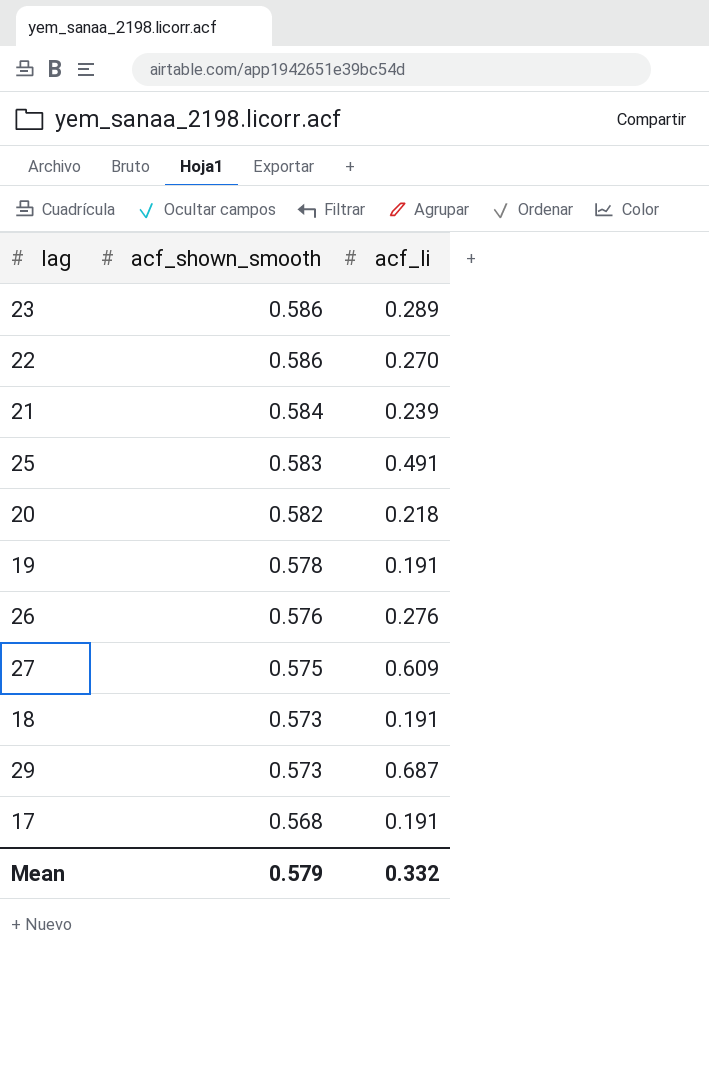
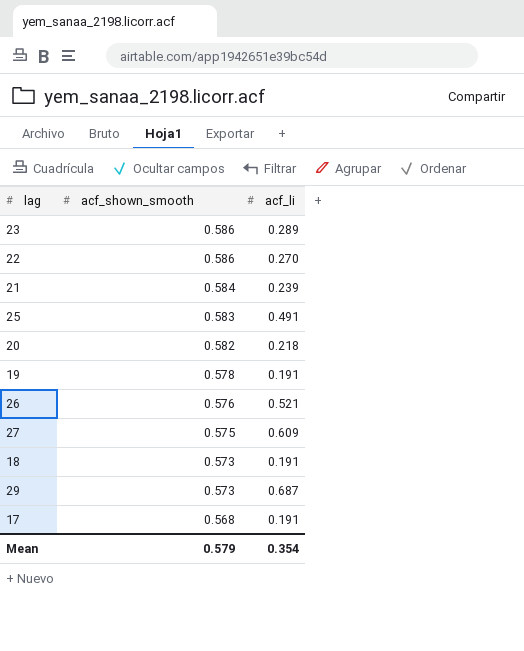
26 | acf_li: 0.276 -> 0.521
Mean | acf_li: 0.332 -> 0.354

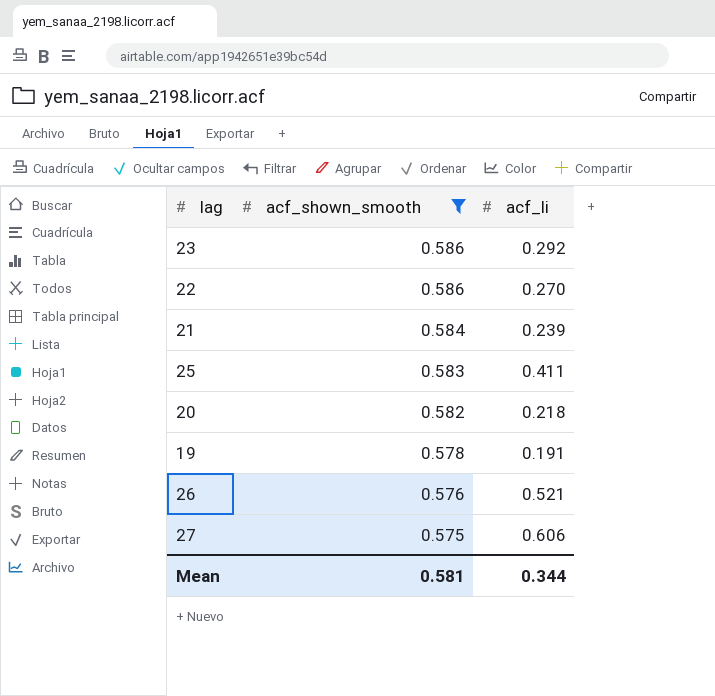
filter: none -> acf_shown_smooth >= 0.575
23 | acf_li: 0.289 -> 0.292
25 | acf_li: 0.491 -> 0.411
27 | acf_li: 0.609 -> 0.606
Mean | acf_shown_smooth: 0.579 -> 0.581
Mean | acf_li: 0.354 -> 0.344

